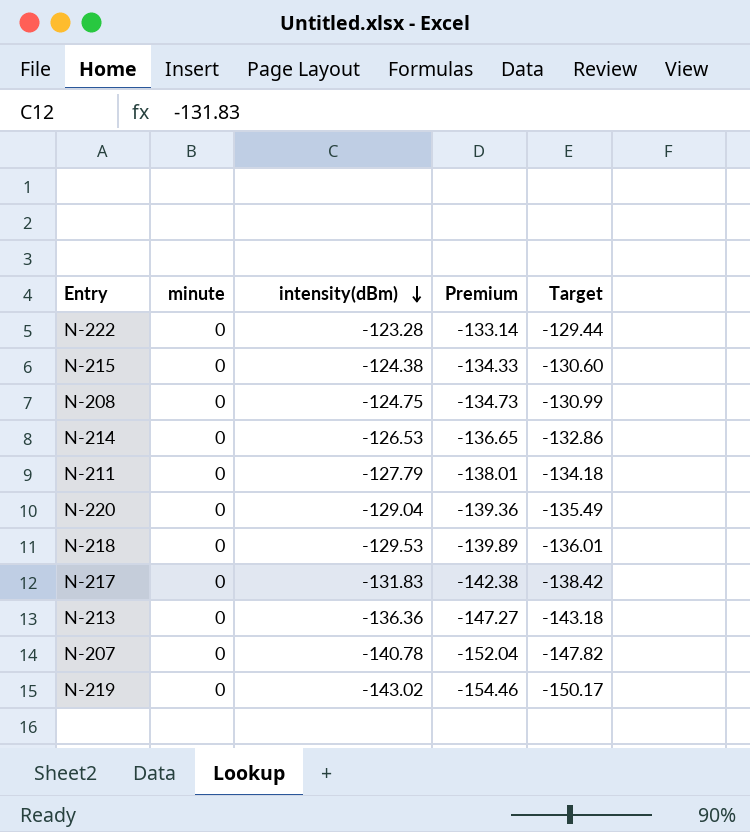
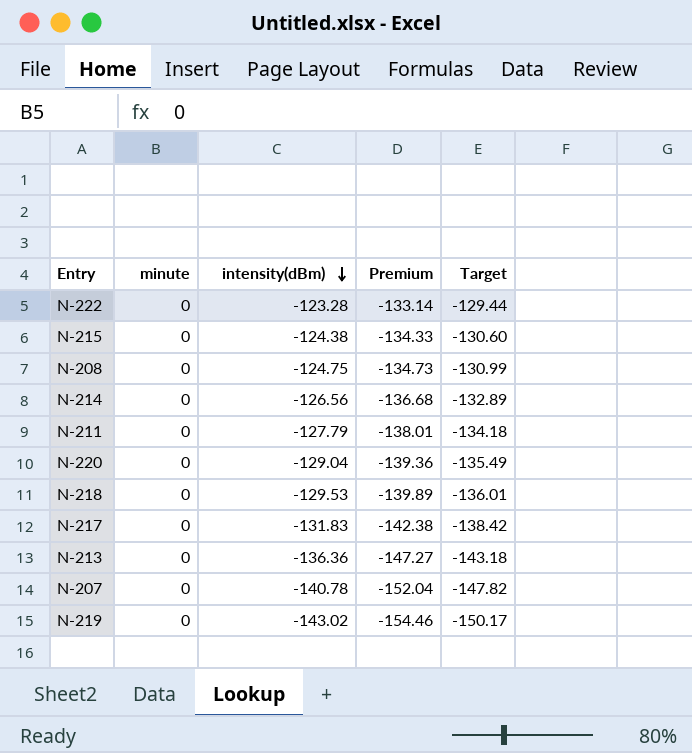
N-214 | intensity(dBm): -126.53 -> -126.56
N-214 | Premium: -136.65 -> -136.68
N-214 | Target: -132.86 -> -132.89

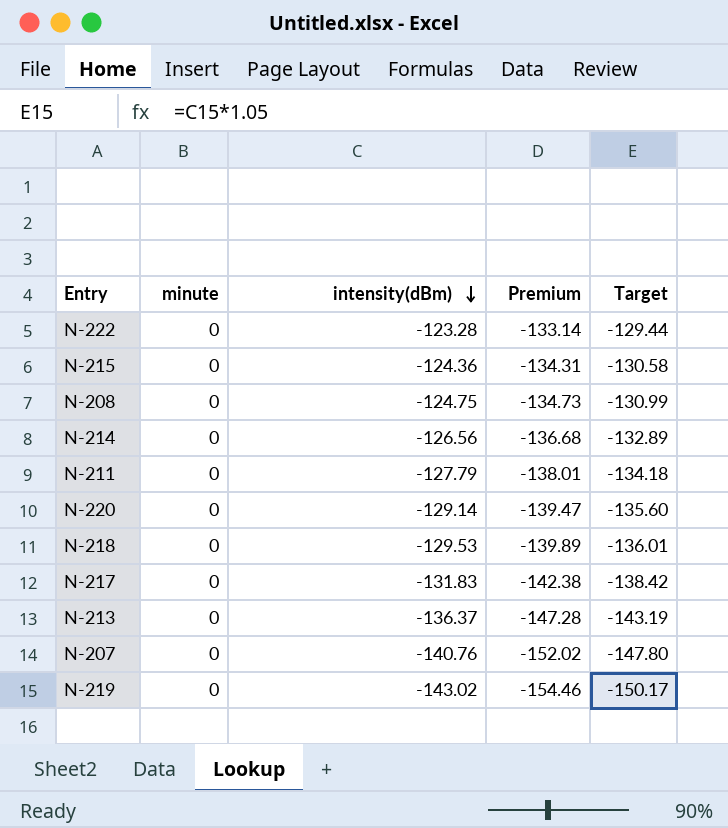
N-215 | intensity(dBm): -124.38 -> -124.36
N-215 | Premium: -134.33 -> -134.31
N-215 | Target: -130.60 -> -130.58
N-220 | intensity(dBm): -129.04 -> -129.14
N-220 | Premium: -139.36 -> -139.47
N-220 | Target: -135.49 -> -135.60
N-213 | intensity(dBm): -136.36 -> -136.37
N-213 | Premium: -147.27 -> -147.28
N-213 | Target: -143.18 -> -143.19
N-207 | intensity(dBm): -140.78 -> -140.76
N-207 | Premium: -152.04 -> -152.02
N-207 | Target: -147.82 -> -147.80

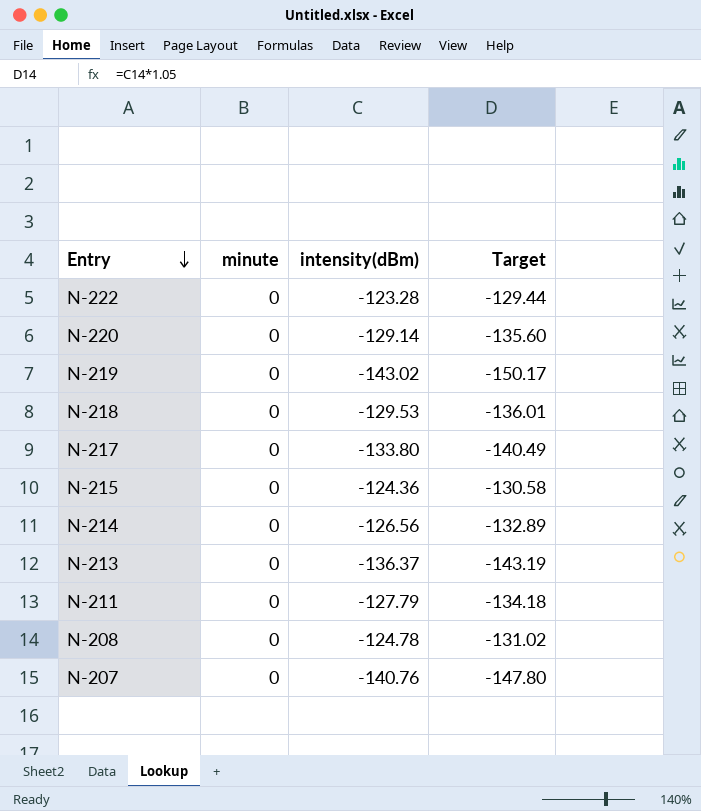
row order: intensity(dBm) descending -> Entry descending
column Premium | formula: [intensity(dBm)] * 1.08 -> none
N-217 | intensity(dBm): -131.83 -> -133.80
N-217 | Target: -138.42 -> -140.49
N-208 | intensity(dBm): -124.75 -> -124.78
N-208 | Target: -130.99 -> -131.02

